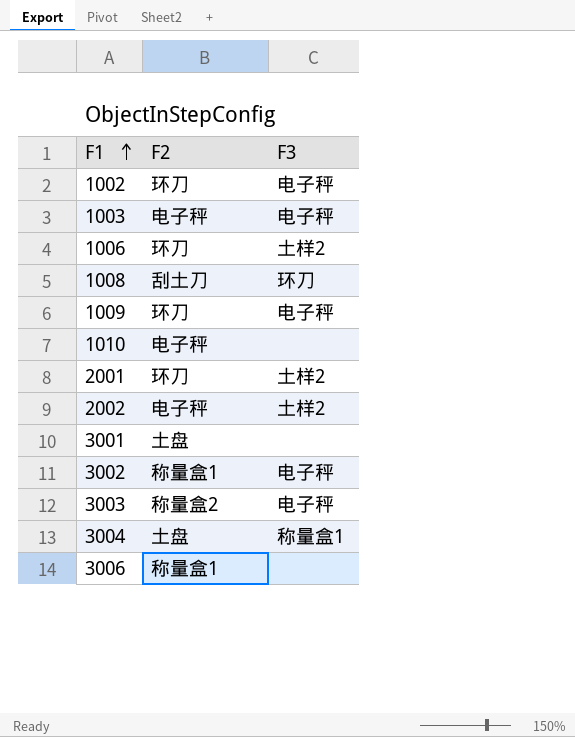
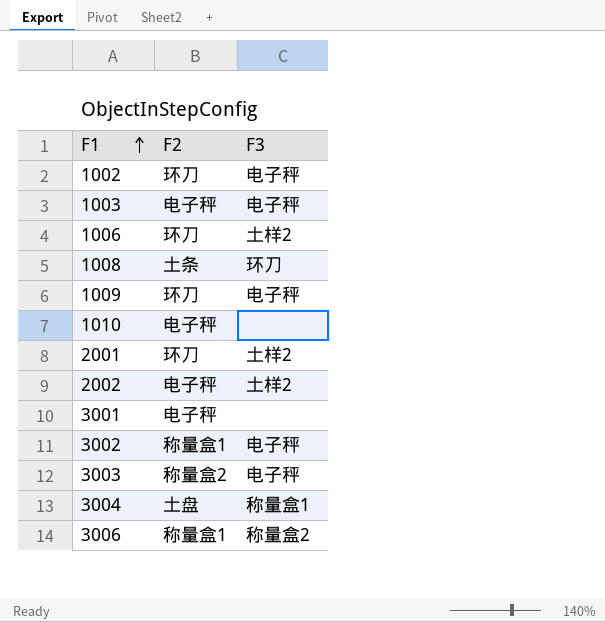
1008 | F2: 刮土刀 -> 土条
3001 | F2: 土盘 -> 电子秤
3006 | F3: none -> 称量盒2

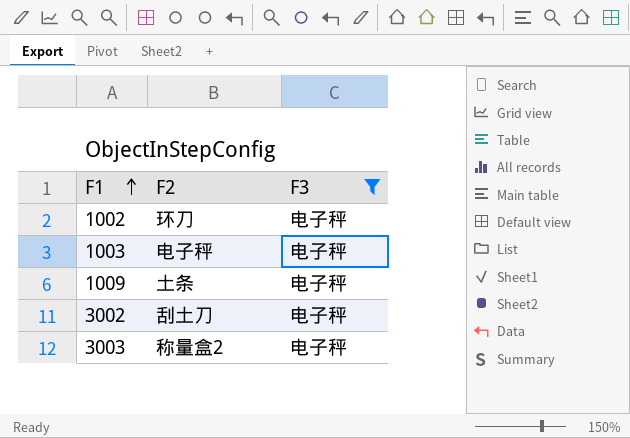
filter: none -> F3 = 电子秤
1009 | F2: 环刀 -> 土条
3002 | F2: 称量盒1 -> 刮土刀

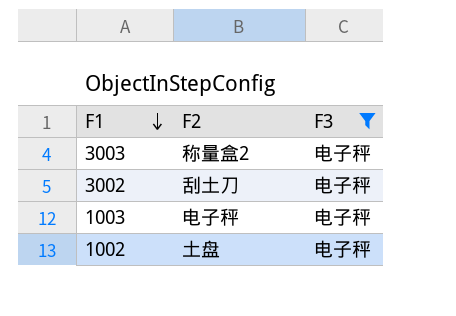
row order: F1 ascending -> F1 descending
row 1009: 土条 | 电子秤 -> none
1002 | F2: 环刀 -> 土盘

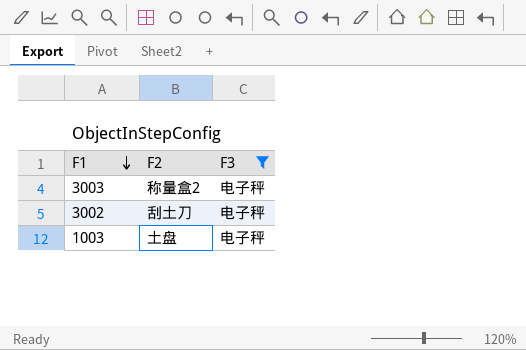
row 1002: 土盘 | 电子秤 -> none
1003 | F2: 电子秤 -> 土盘

